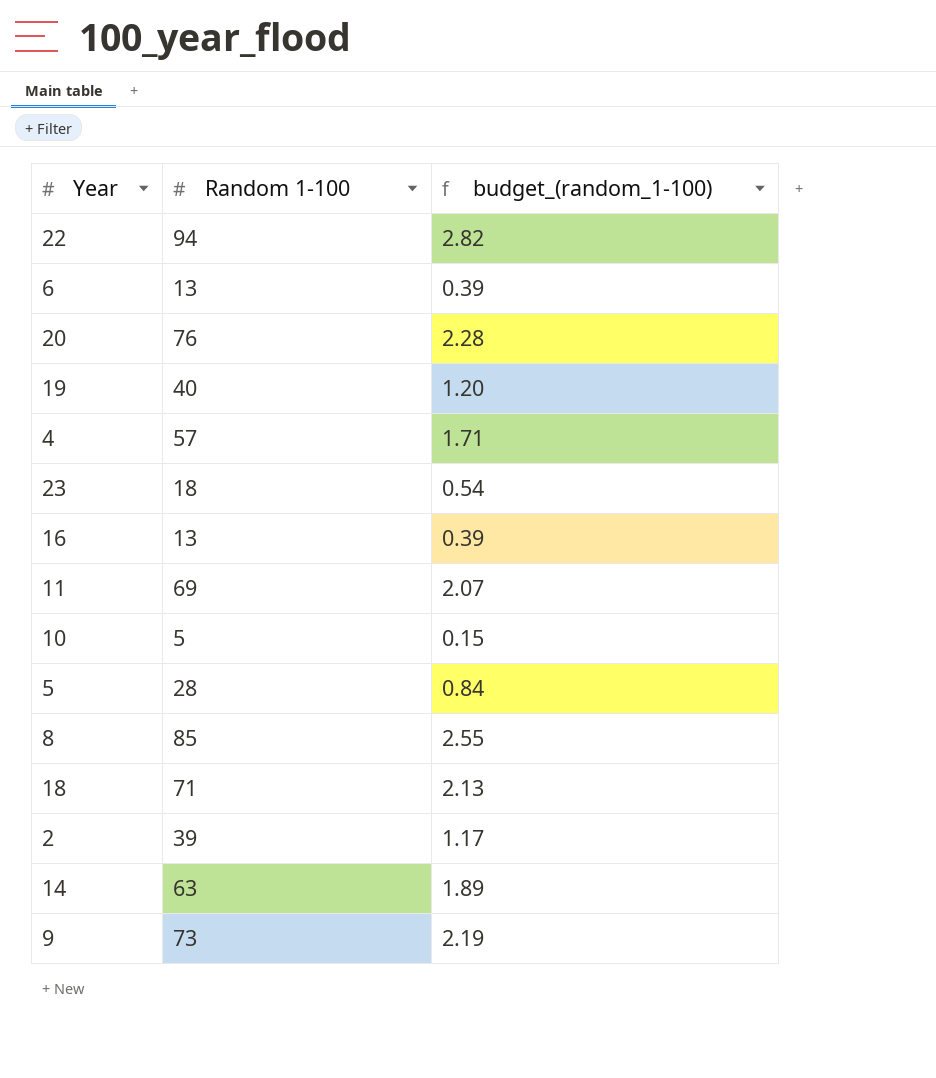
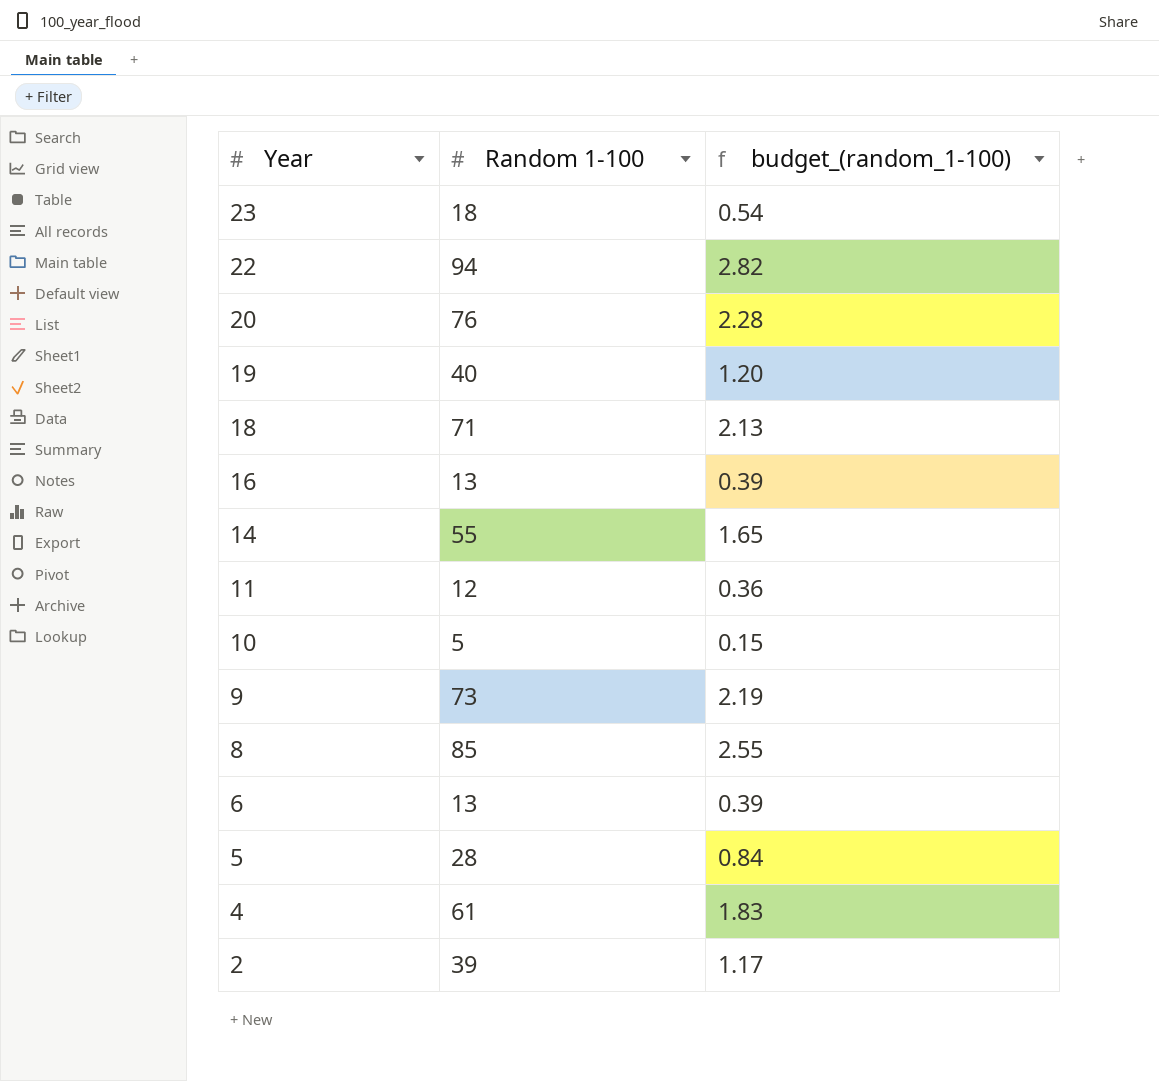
row order: none -> Year descending
14 | Random 1-100: 63 -> 55
14 | budget_(random_1-100): 1.89 -> 1.65
11 | Random 1-100: 69 -> 12
11 | budget_(random_1-100): 2.07 -> 0.36
4 | Random 1-100: 57 -> 61
4 | budget_(random_1-100): 1.71 -> 1.83

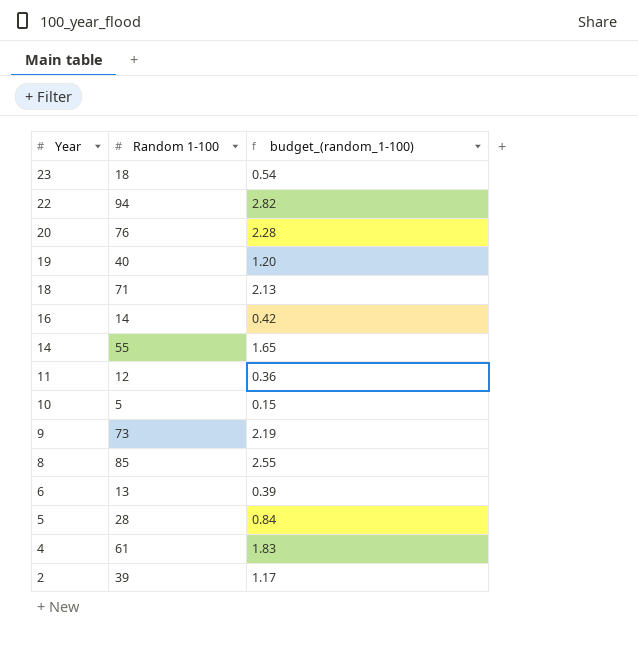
16 | Random 1-100: 13 -> 14
16 | budget_(random_1-100): 0.39 -> 0.42

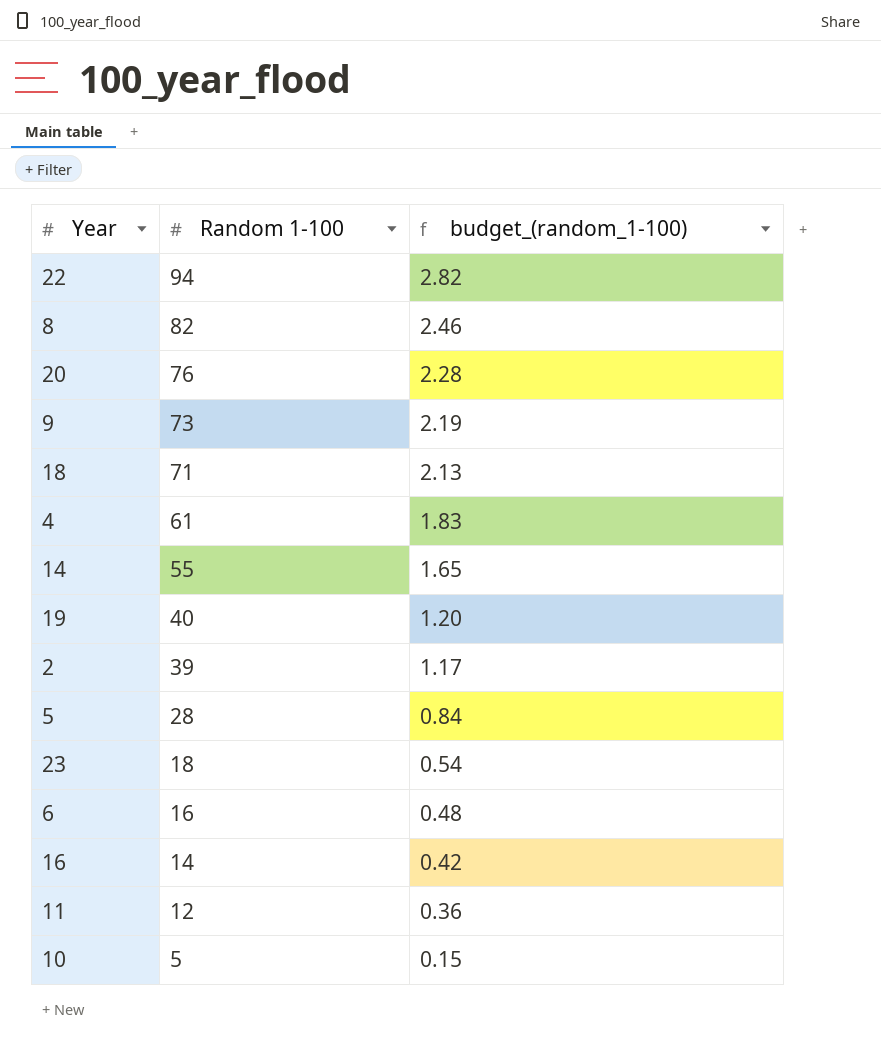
row order: Year descending -> Random 1-100 descending
8 | Random 1-100: 85 -> 82
8 | budget_(random_1-100): 2.55 -> 2.46
6 | Random 1-100: 13 -> 16
6 | budget_(random_1-100): 0.39 -> 0.48

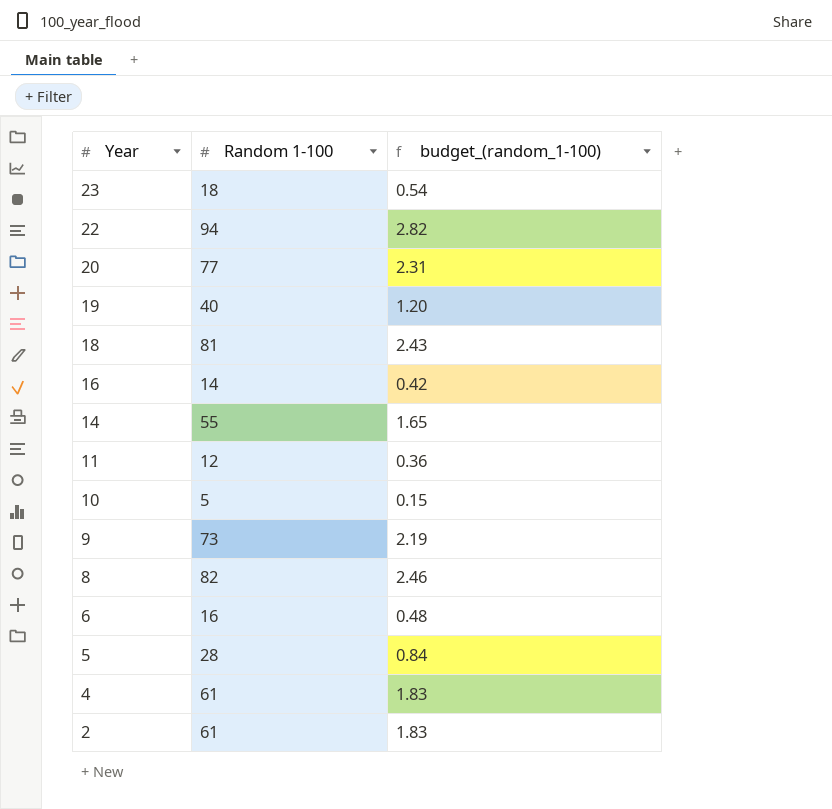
row order: Random 1-100 descending -> Year descending
20 | Random 1-100: 76 -> 77
20 | budget_(random_1-100): 2.28 -> 2.31
18 | Random 1-100: 71 -> 81
18 | budget_(random_1-100): 2.13 -> 2.43
2 | Random 1-100: 39 -> 61
2 | budget_(random_1-100): 1.17 -> 1.83

